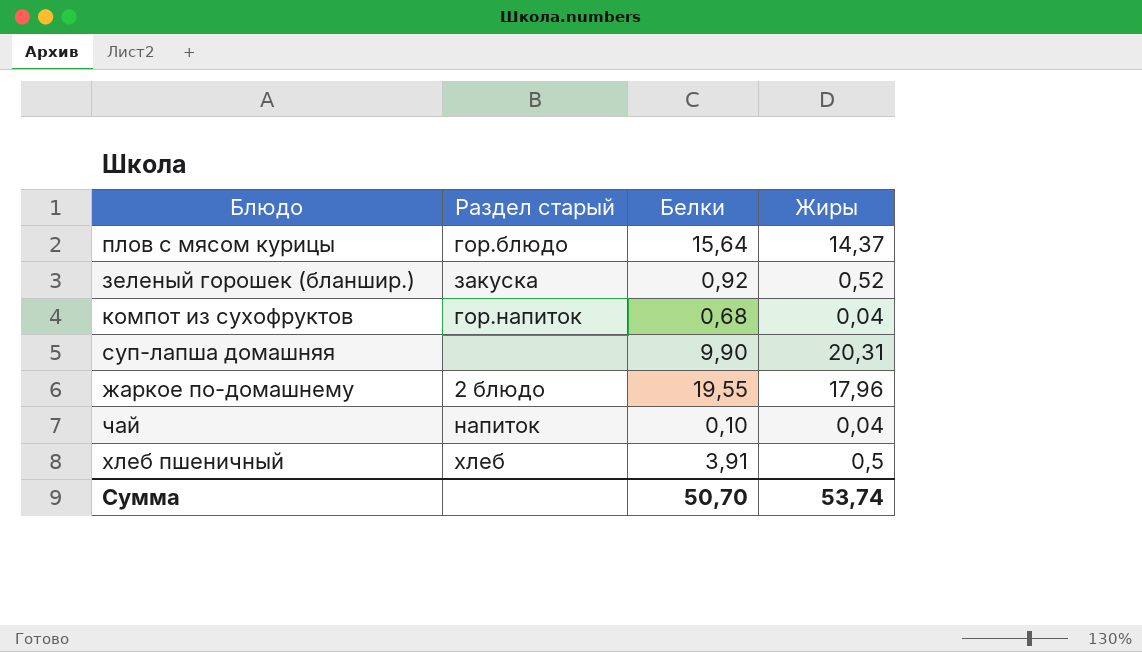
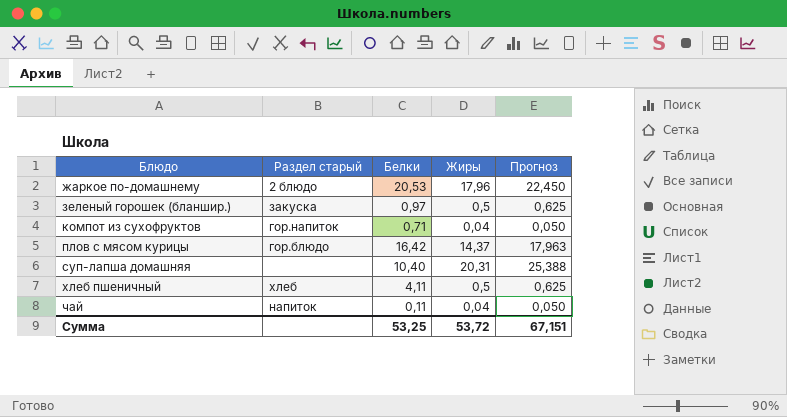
row order: none -> Блюдо ascending
column Прогноз | formula: none -> [Жиры] * 1,25
жаркое по-домашнему | Белки: 19,55 -> 20,53
зеленый горошек (бланшир.) | Белки: 0,92 -> 0,97
зеленый горошек (бланшир.) | Жиры: 0,52 -> 0,5
компот из сухофруктов | Белки: 0,68 -> 0,71
плов с мясом курицы | Белки: 15,64 -> 16,42
суп-лапша домашняя | Белки: 9,90 -> 10,40
хлеб пшеничный | Белки: 3,91 -> 4,11
чай | Белки: 0,10 -> 0,11
Сумма | Белки: 50,70 -> 53,25
Сумма | Жиры: 53,74 -> 53,72

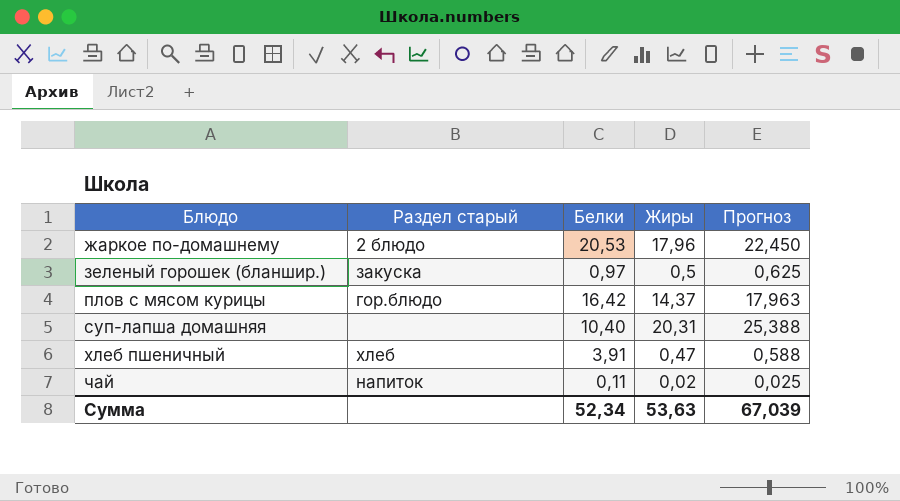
row компот из сухофруктов: гор.напиток | 0,71 | 0,04 | 0,050 -> none
хлеб пшеничный | Белки: 4,11 -> 3,91
хлеб пшеничный | Жиры: 0,5 -> 0,47
хлеб пшеничный | Прогноз: 0,625 -> 0,588
чай | Жиры: 0,04 -> 0,02
чай | Прогноз: 0,050 -> 0,025
Сумма | Белки: 53,25 -> 52,34
Сумма | Жиры: 53,72 -> 53,63
Сумма | Прогноз: 67,151 -> 67,039

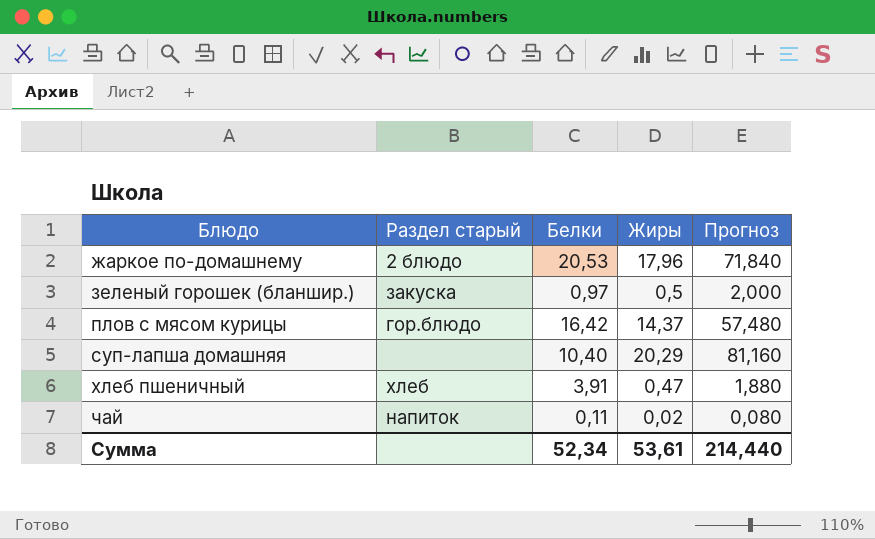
column Прогноз | formula: [Жиры] * 1,25 -> [Жиры] * 4
суп-лапша домашняя | Жиры: 20,31 -> 20,29
Сумма | Жиры: 53,63 -> 53,61
Сумма | Прогноз: 67,039 -> 214,440

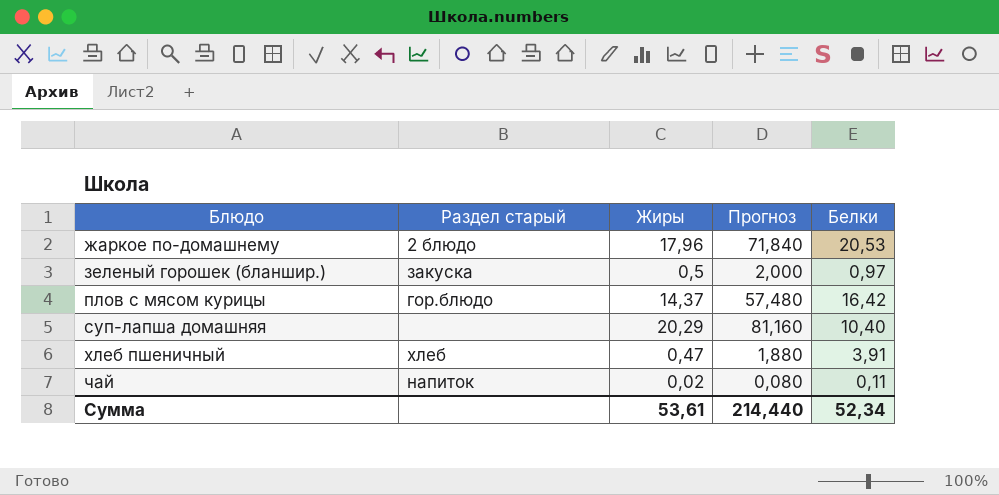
column Белки | position: 3 -> 5

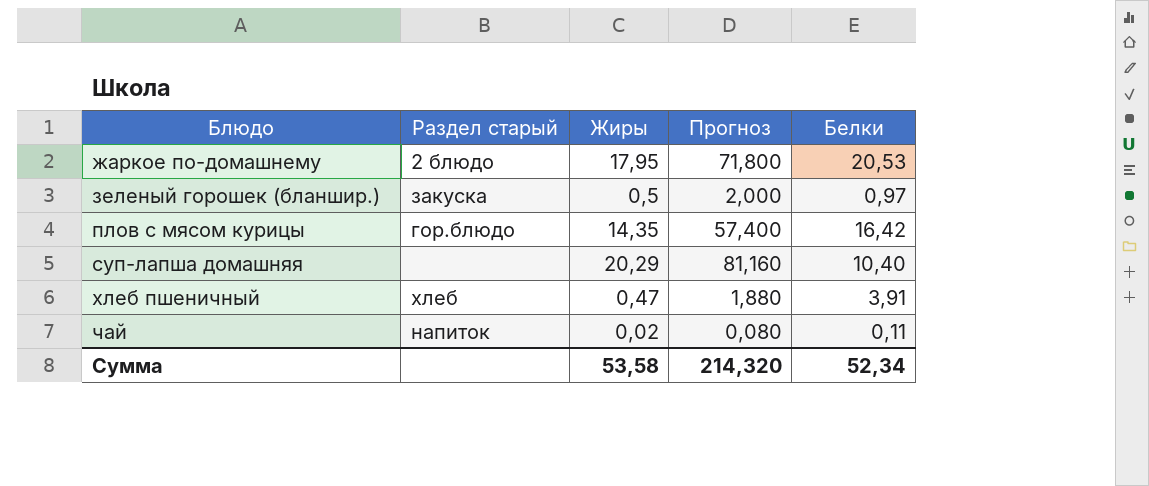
жаркое по-домашнему | Жиры: 17,96 -> 17,95
жаркое по-домашнему | Прогноз: 71,840 -> 71,800
плов с мясом курицы | Жиры: 14,37 -> 14,35
плов с мясом курицы | Прогноз: 57,480 -> 57,400
Сумма | Жиры: 53,61 -> 53,58
Сумма | Прогноз: 214,440 -> 214,320

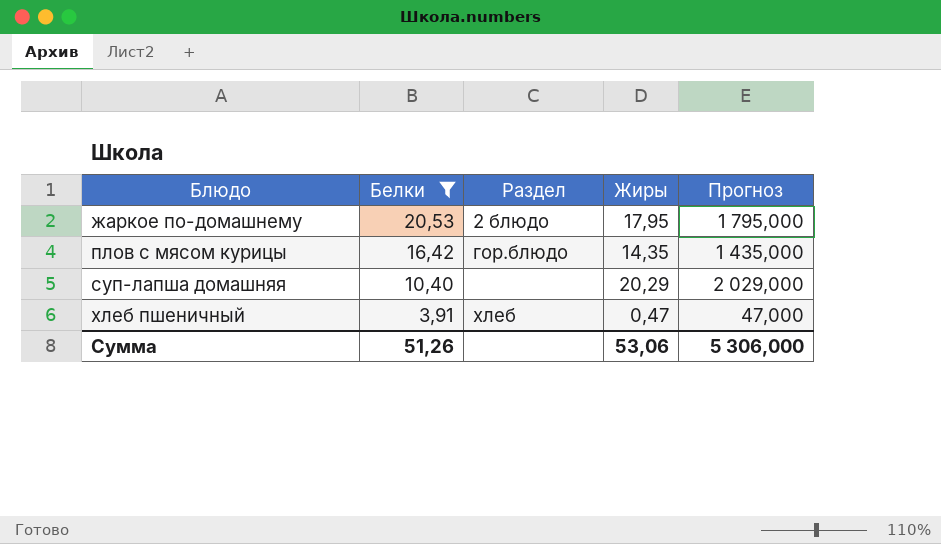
filter: none -> Белки >= 3,91
column Белки | position: 5 -> 2
column name: Раздел старый -> Раздел
column Прогноз | formula: [Жиры] * 4 -> [Жиры] * 100
Сумма | Белки: 52,34 -> 51,26
Сумма | Жиры: 53,58 -> 53,06
Сумма | Прогноз: 214,320 -> 5 306,000

